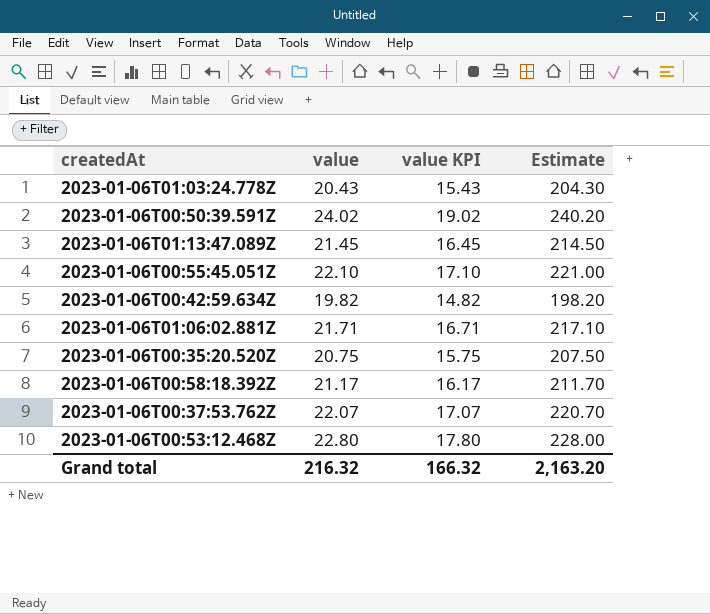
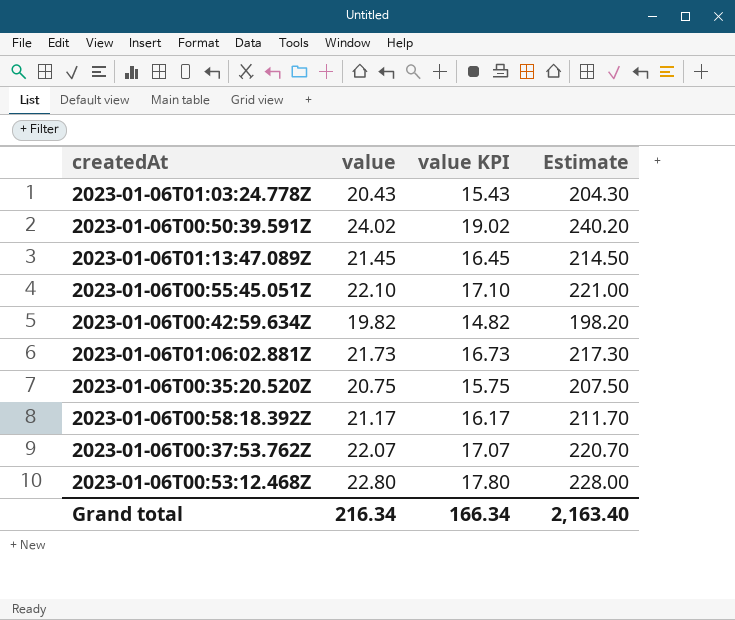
2023-01-06T01:06:02.881Z | value: 21.71 -> 21.73
2023-01-06T01:06:02.881Z | value KPI: 16.71 -> 16.73
2023-01-06T01:06:02.881Z | Estimate: 217.10 -> 217.30
Grand total | value: 216.32 -> 216.34
Grand total | value KPI: 166.32 -> 166.34
Grand total | Estimate: 2,163.20 -> 2,163.40

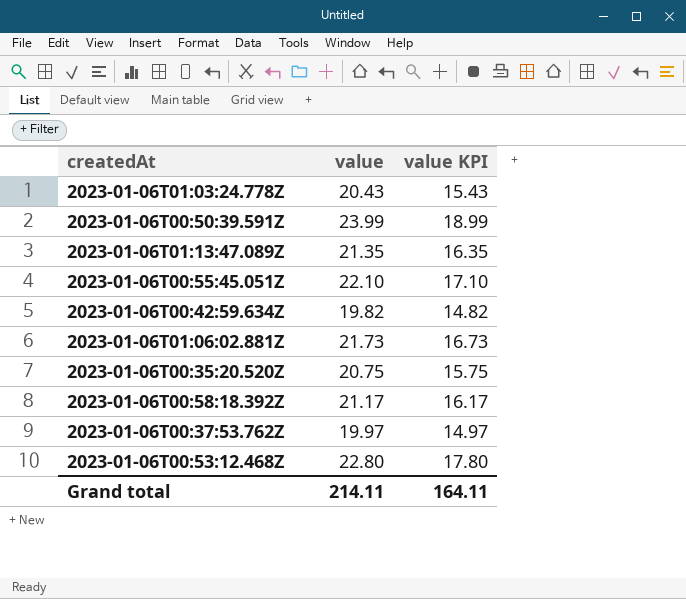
column Estimate | formula: [value] * 10 -> none
2023-01-06T00:50:39.591Z | value: 24.02 -> 23.99
2023-01-06T00:50:39.591Z | value KPI: 19.02 -> 18.99
2023-01-06T01:13:47.089Z | value: 21.45 -> 21.35
2023-01-06T01:13:47.089Z | value KPI: 16.45 -> 16.35
2023-01-06T00:37:53.762Z | value: 22.07 -> 19.97
2023-01-06T00:37:53.762Z | value KPI: 17.07 -> 14.97
Grand total | value: 216.34 -> 214.11
Grand total | value KPI: 166.34 -> 164.11

